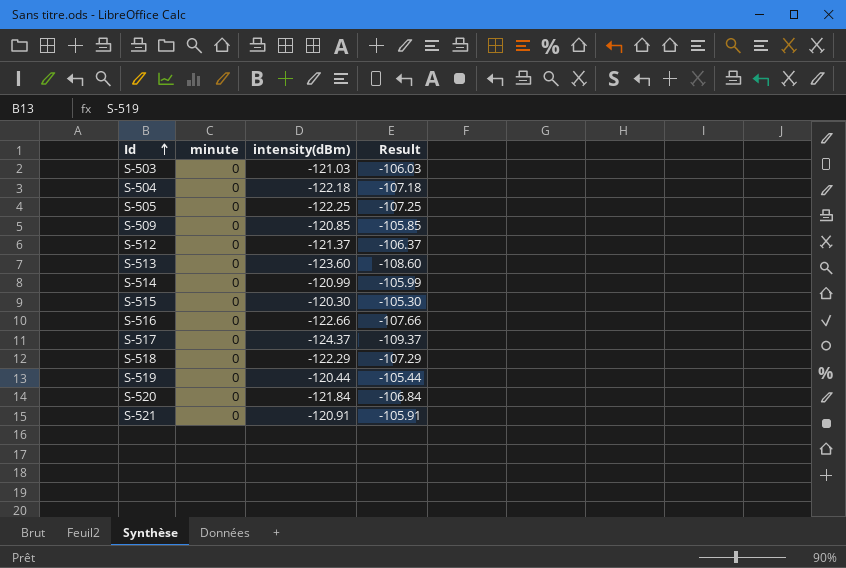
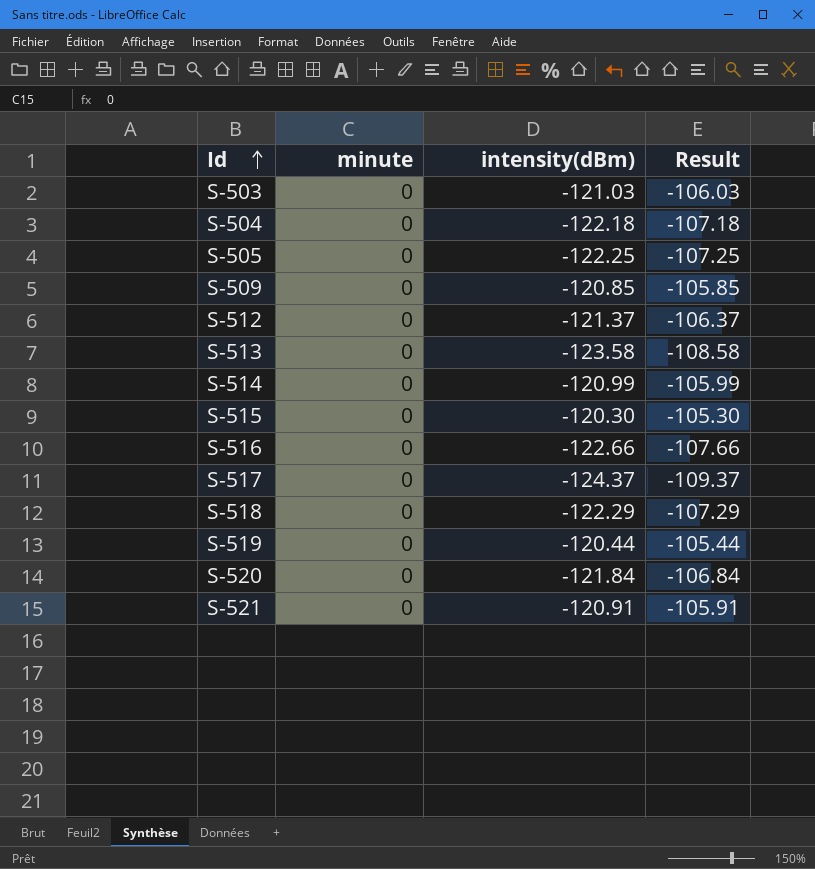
S-513 | intensity(dBm): -123.60 -> -123.58
S-513 | Result: -108.60 -> -108.58

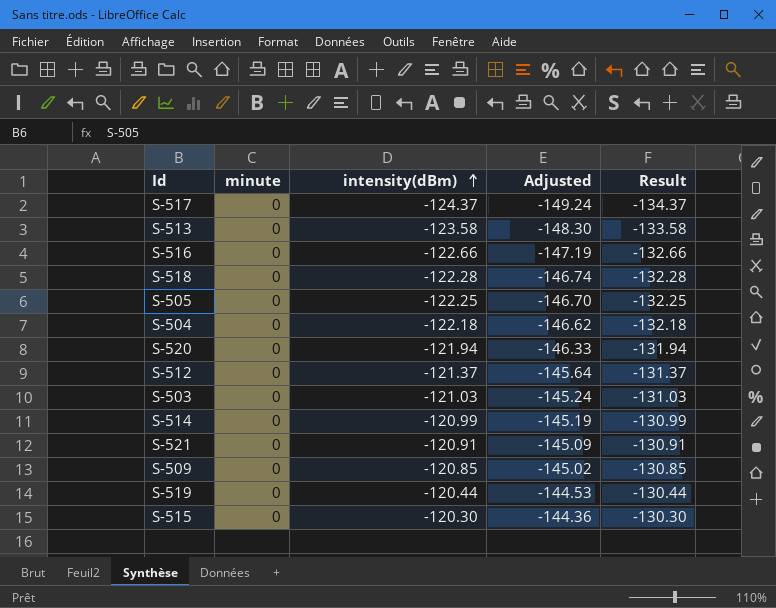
row order: Id ascending -> intensity(dBm) ascending
column Adjusted | formula: none -> [intensity(dBm)] * 1.2
column Result | formula: [intensity(dBm)] + 15 -> [intensity(dBm)] - 10
S-518 | intensity(dBm): -122.29 -> -122.28
S-520 | intensity(dBm): -121.84 -> -121.94

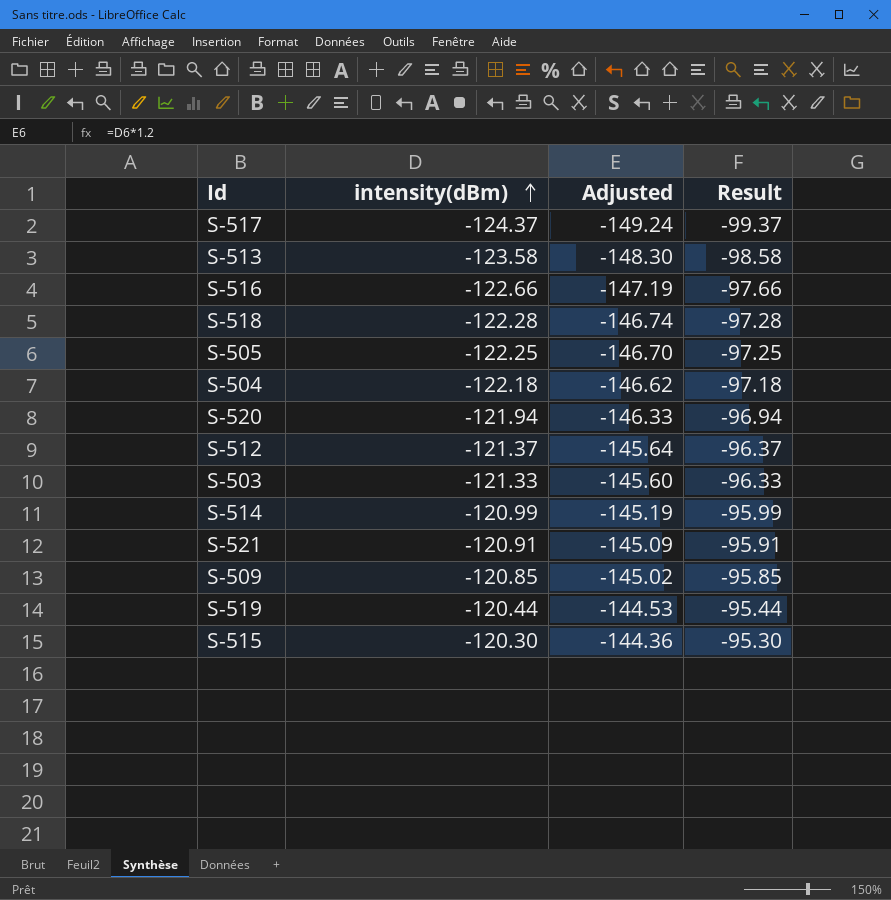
column minute | position: 2 -> none
column Result | formula: [intensity(dBm)] - 10 -> [intensity(dBm)] + 25
S-503 | intensity(dBm): -121.03 -> -121.33
S-503 | Adjusted: -145.24 -> -145.60

